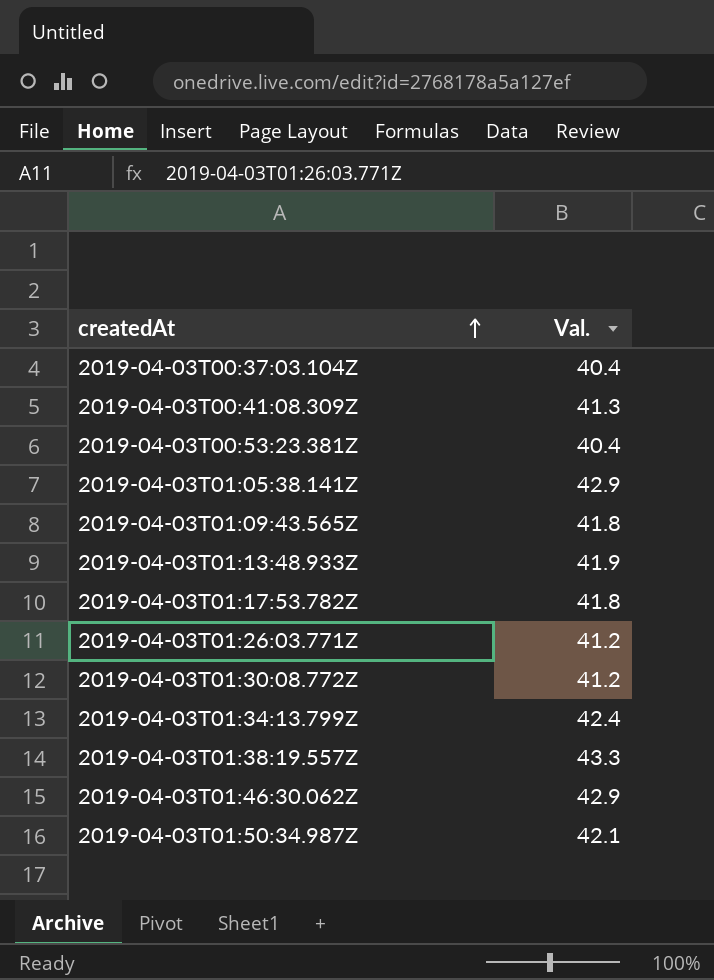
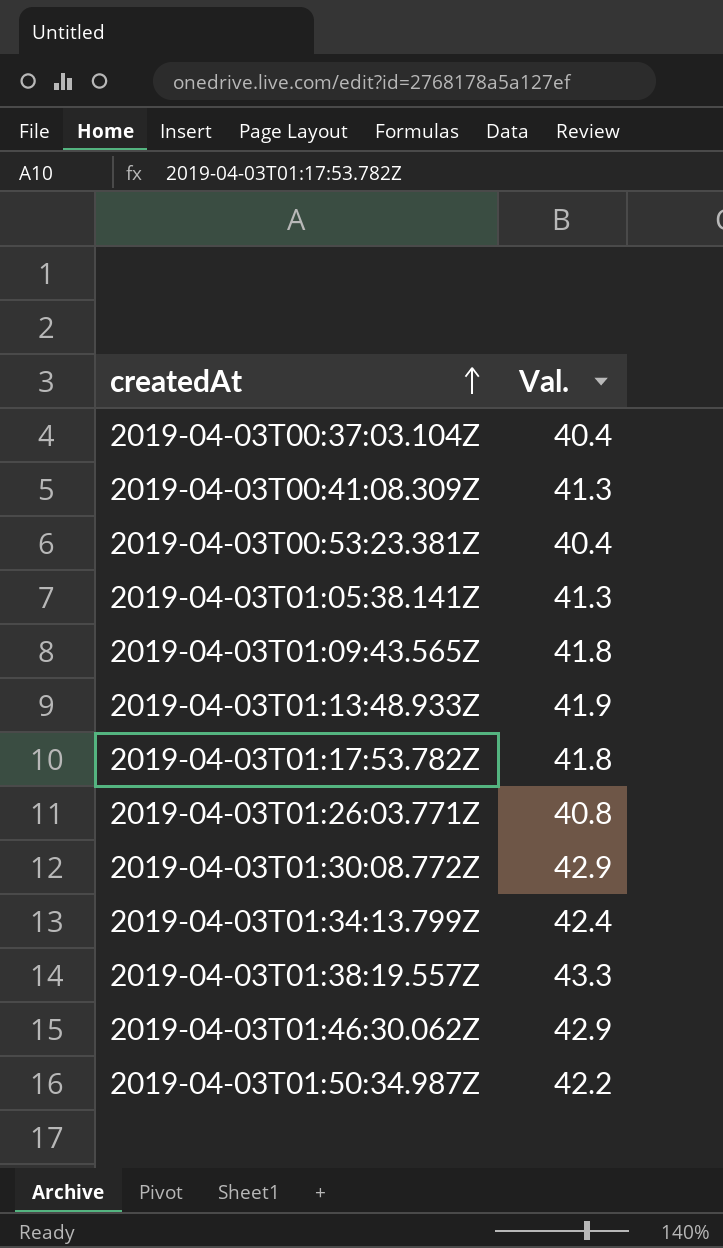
2019-04-03T01:05:38.141Z | Val.: 42.9 -> 41.3
2019-04-03T01:26:03.771Z | Val.: 41.2 -> 40.8
2019-04-03T01:30:08.772Z | Val.: 41.2 -> 42.9
2019-04-03T01:50:34.987Z | Val.: 42.1 -> 42.2

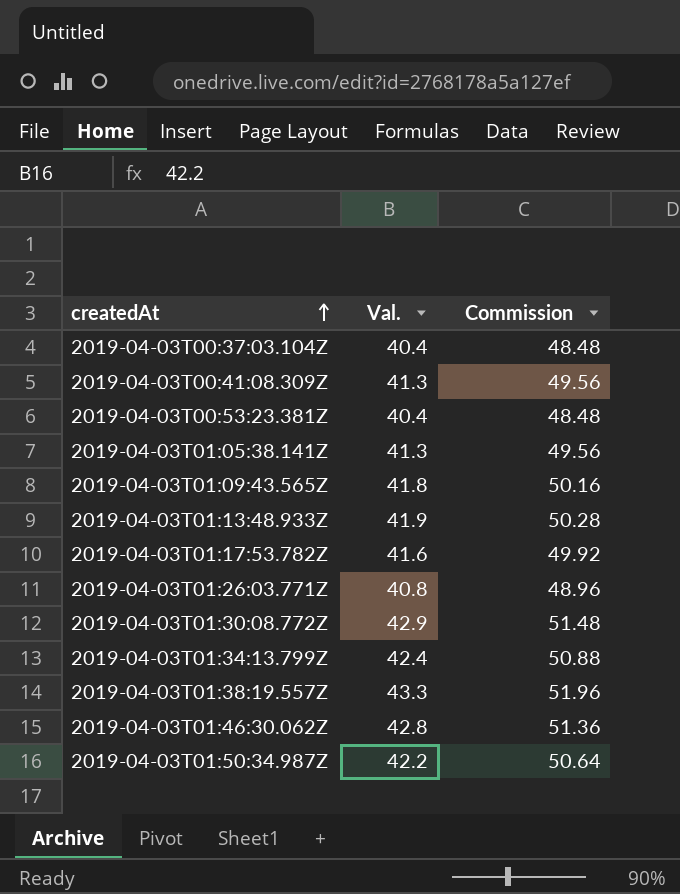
column Commission | formula: none -> [Val.] * 1.2
2019-04-03T01:17:53.782Z | Val.: 41.8 -> 41.6
2019-04-03T01:46:30.062Z | Val.: 42.9 -> 42.8

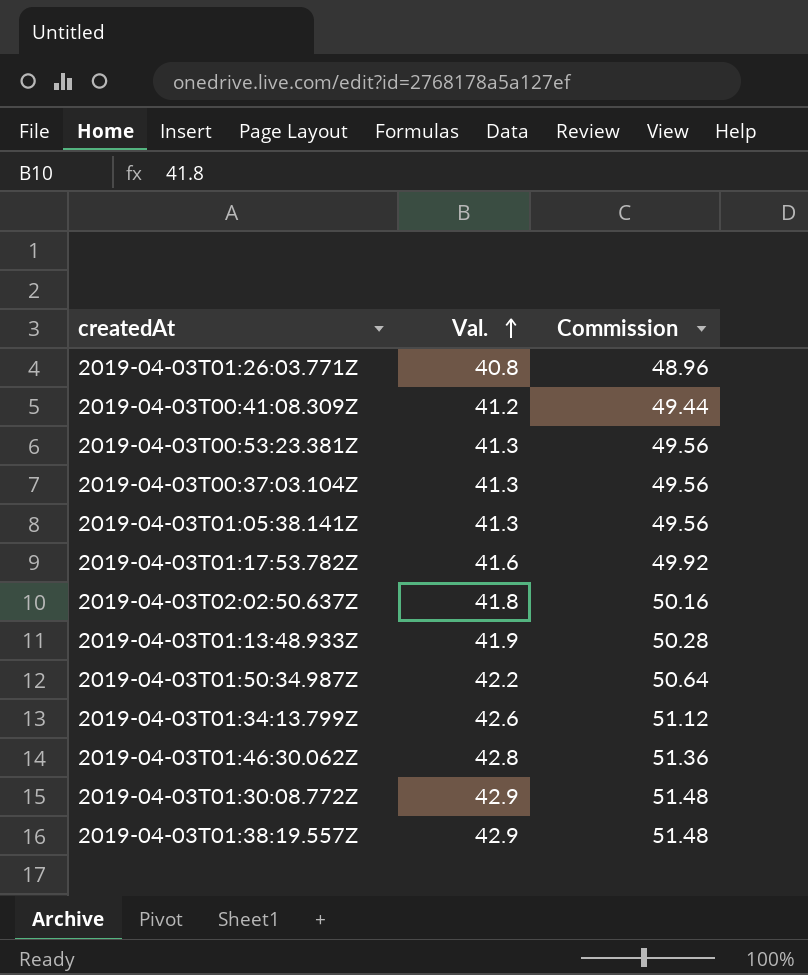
row order: createdAt ascending -> Val. ascending
row 2019-04-03T01:09:43.565Z: 41.8 | 50.16 -> none
2019-04-03T00:41:08.309Z | Val.: 41.3 -> 41.2
2019-04-03T00:41:08.309Z | Commission: 49.56 -> 49.44
2019-04-03T00:53:23.381Z | Val.: 40.4 -> 41.3
2019-04-03T00:53:23.381Z | Commission: 48.48 -> 49.56
2019-04-03T00:37:03.104Z | Val.: 40.4 -> 41.3
2019-04-03T00:37:03.104Z | Commission: 48.48 -> 49.56
row 2019-04-03T02:02:50.637Z: none -> 41.8 | 50.16
2019-04-03T01:34:13.799Z | Val.: 42.4 -> 42.6
2019-04-03T01:34:13.799Z | Commission: 50.88 -> 51.12
2019-04-03T01:38:19.557Z | Val.: 43.3 -> 42.9
2019-04-03T01:38:19.557Z | Commission: 51.96 -> 51.48

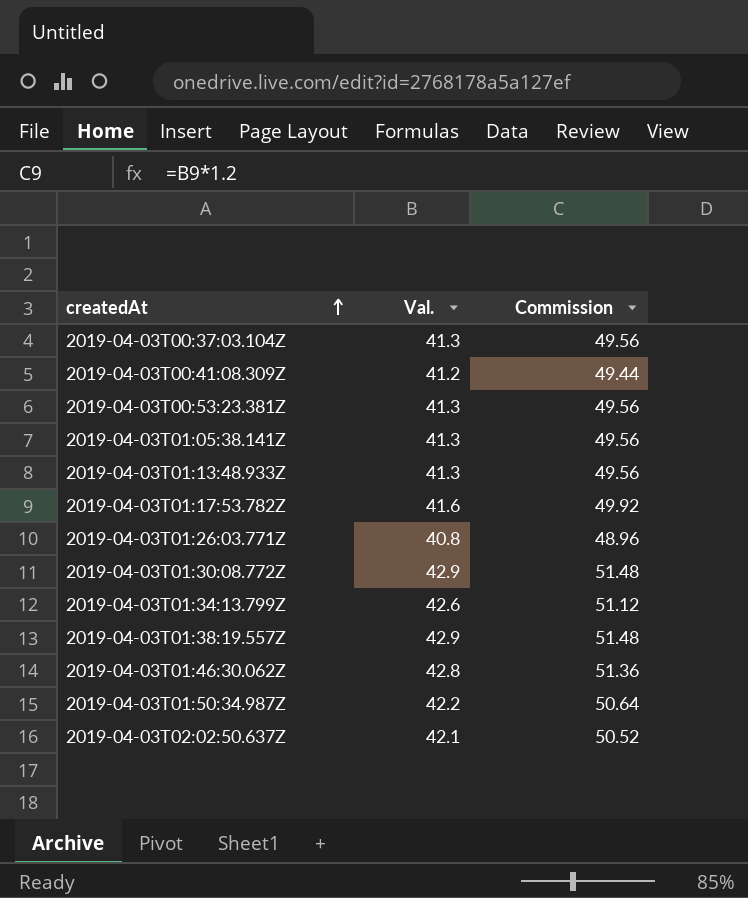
row order: Val. ascending -> createdAt ascending
2019-04-03T01:13:48.933Z | Val.: 41.9 -> 41.3
2019-04-03T01:13:48.933Z | Commission: 50.28 -> 49.56
2019-04-03T02:02:50.637Z | Val.: 41.8 -> 42.1
2019-04-03T02:02:50.637Z | Commission: 50.16 -> 50.52

